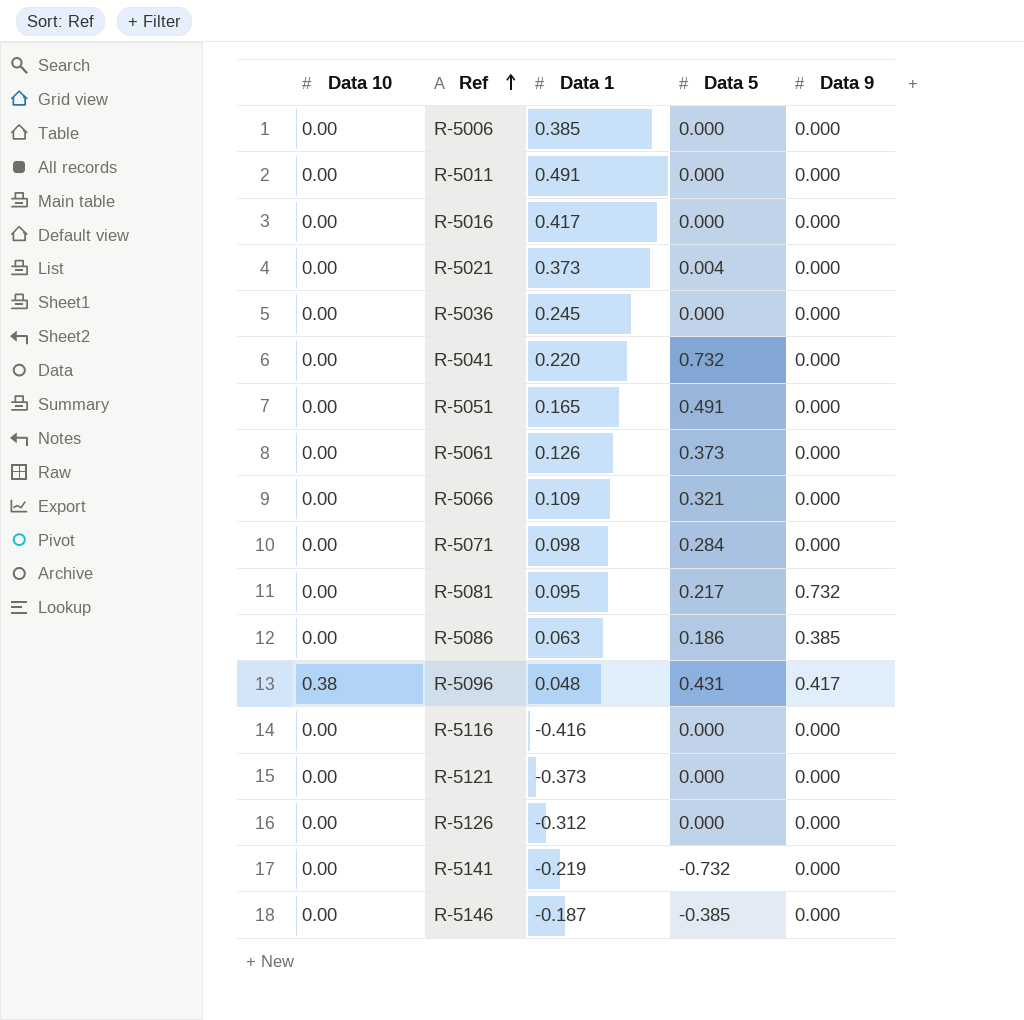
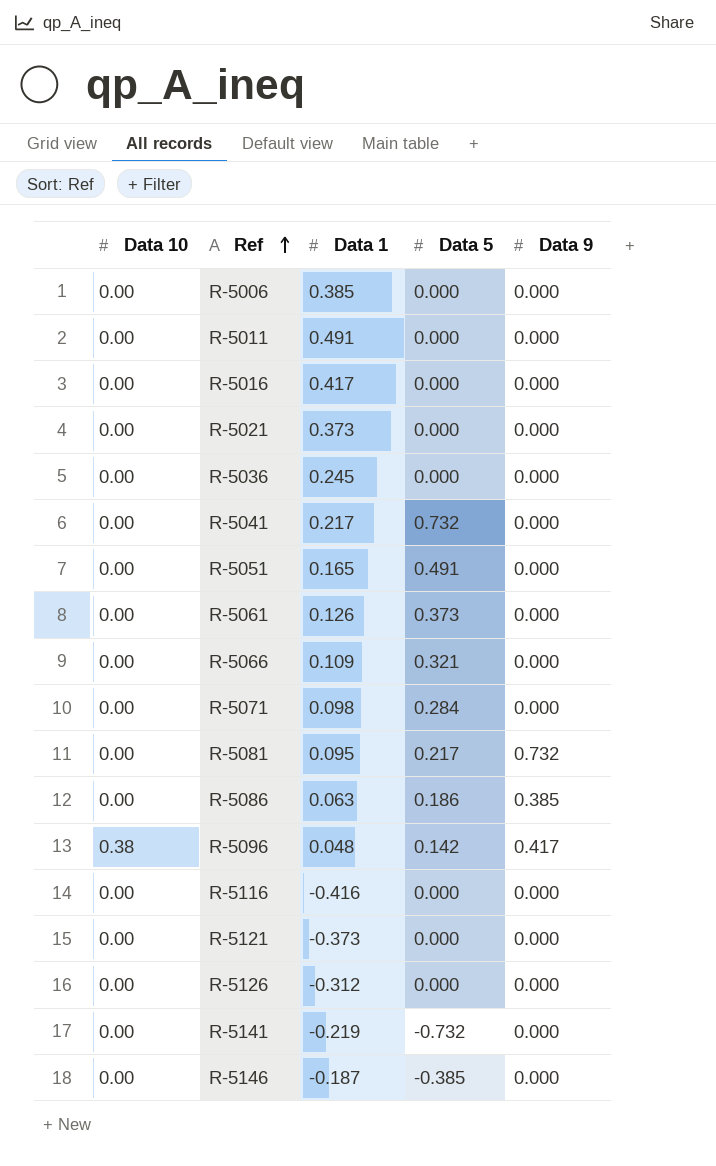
R-5021 | Data 5: 0.004 -> 0.000
R-5041 | Data 1: 0.220 -> 0.217
R-5096 | Data 5: 0.431 -> 0.142

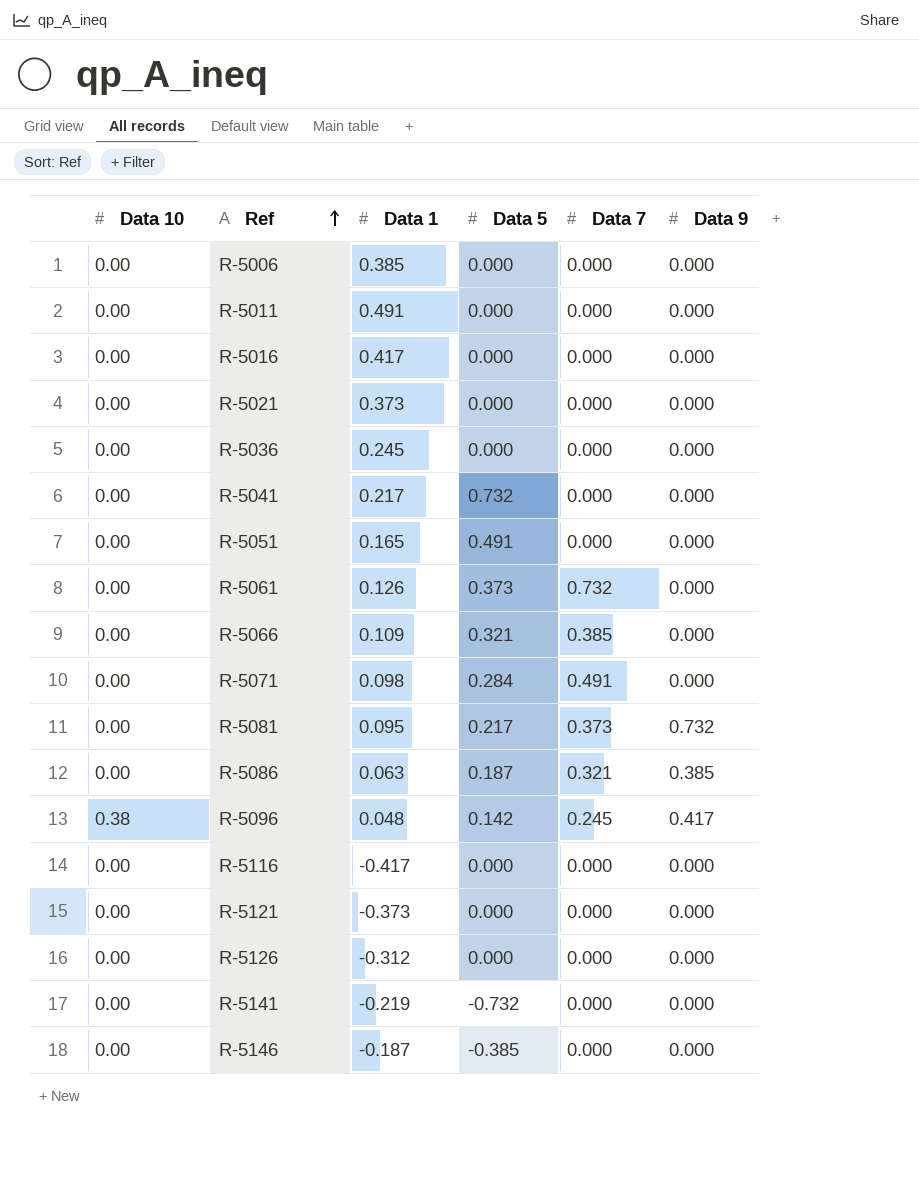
column Data 7 | position: none -> 5
R-5086 | Data 5: 0.186 -> 0.187
R-5116 | Data 1: -0.416 -> -0.417

